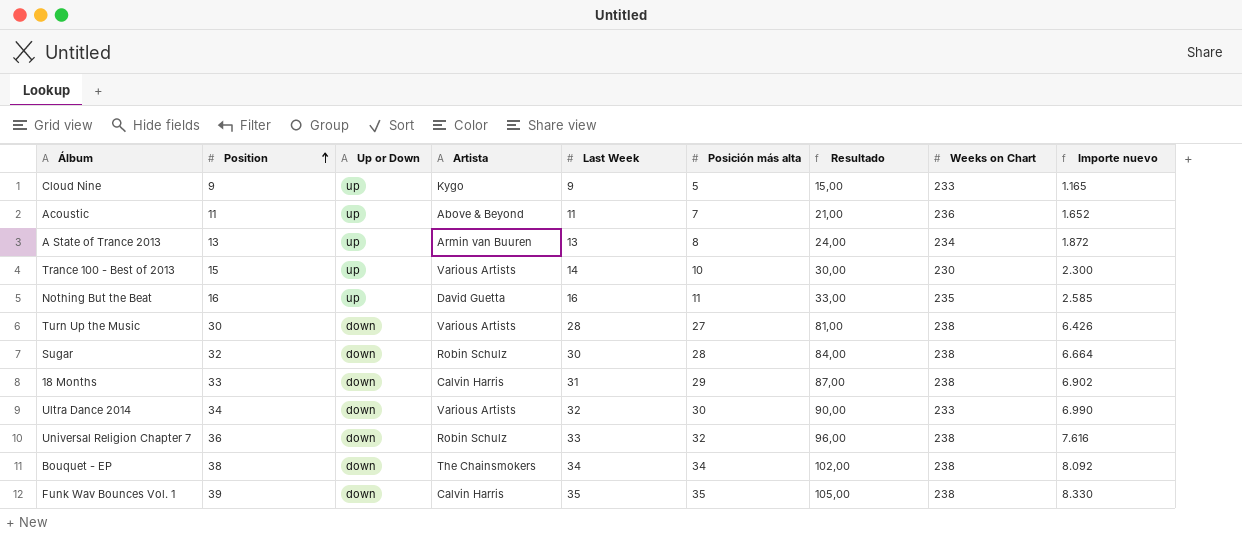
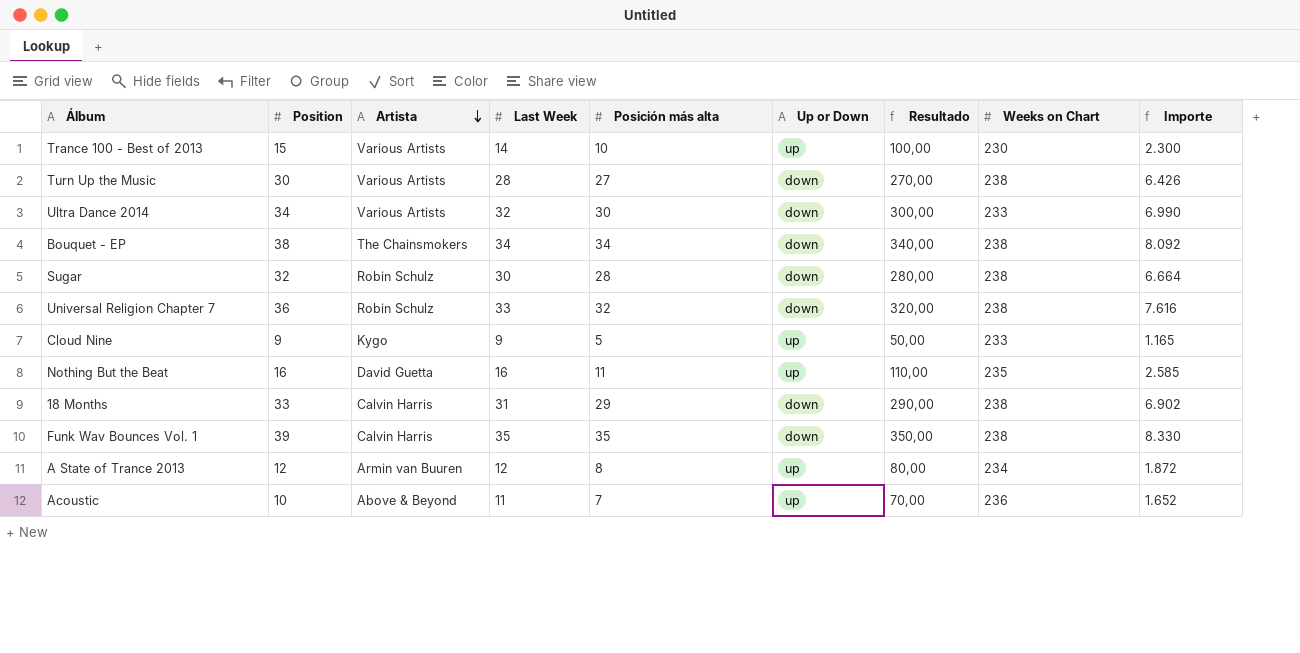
row order: Position ascending -> Artista descending
column Up or Down | position: 3 -> 6
column Resultado | formula: [Posición más alta] * 3 -> [Posición más alta] * 10
column name: Importe nuevo -> Importe
A State of Trance 2013 | Position: 13 -> 12
A State of Trance 2013 | Last Week: 13 -> 12
Acoustic | Position: 11 -> 10

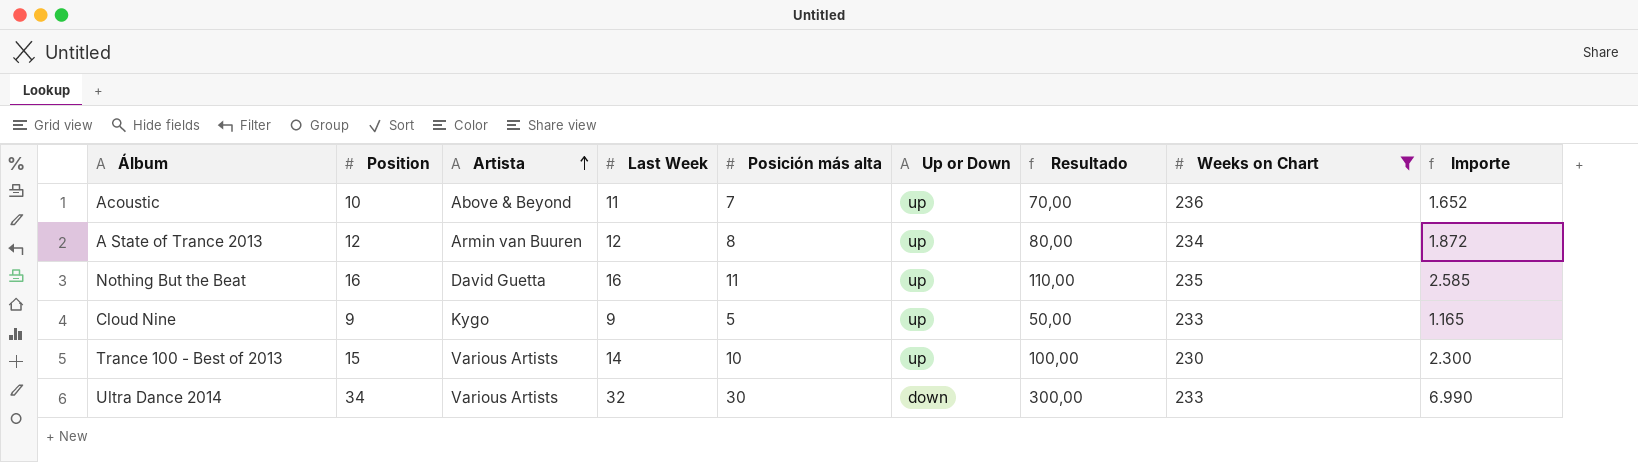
filter: none -> Weeks on Chart != 238
row order: Artista descending -> Artista ascending

